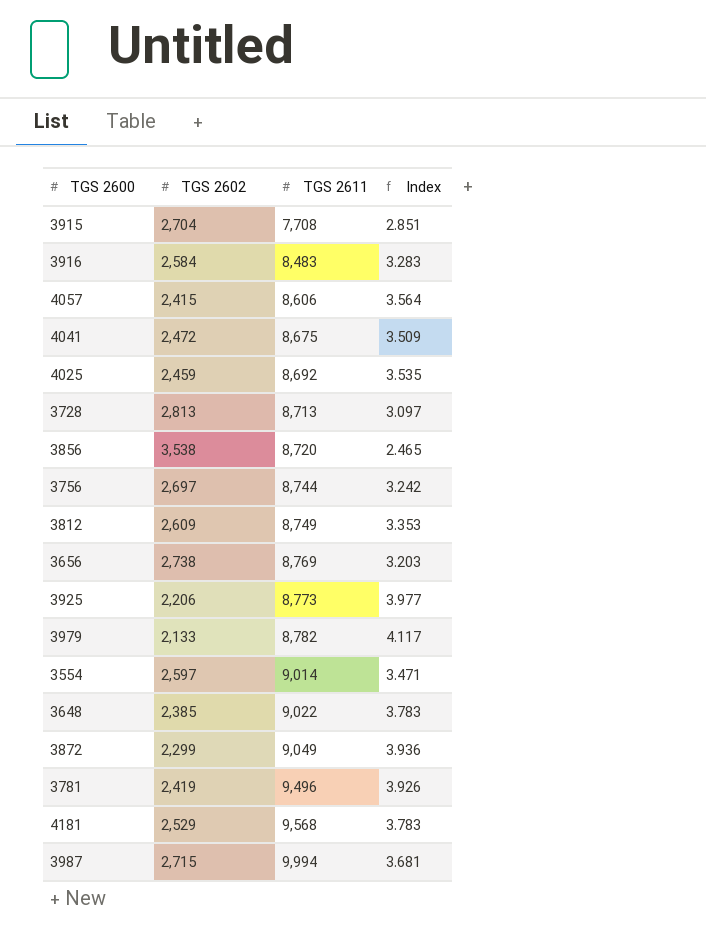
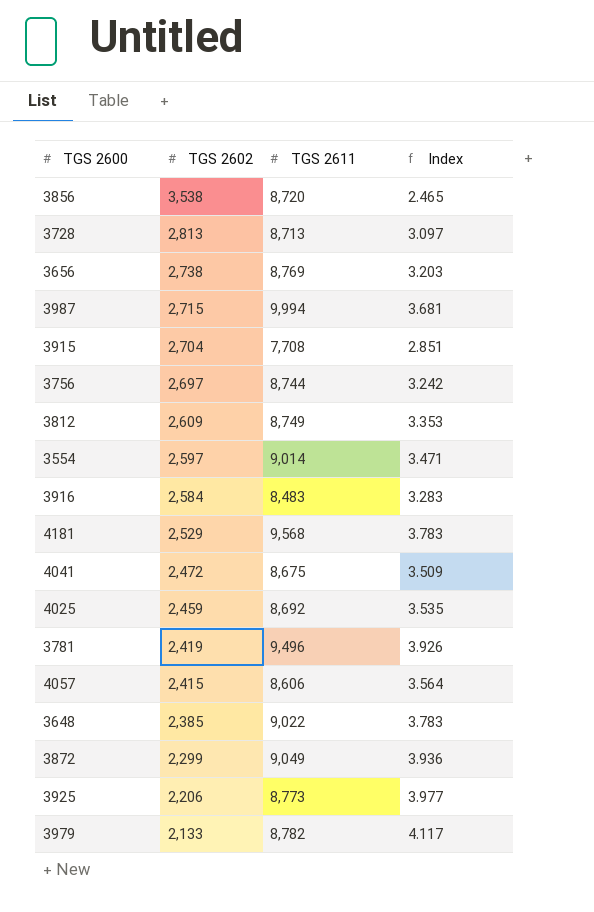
row order: TGS 2611 ascending -> TGS 2602 descending

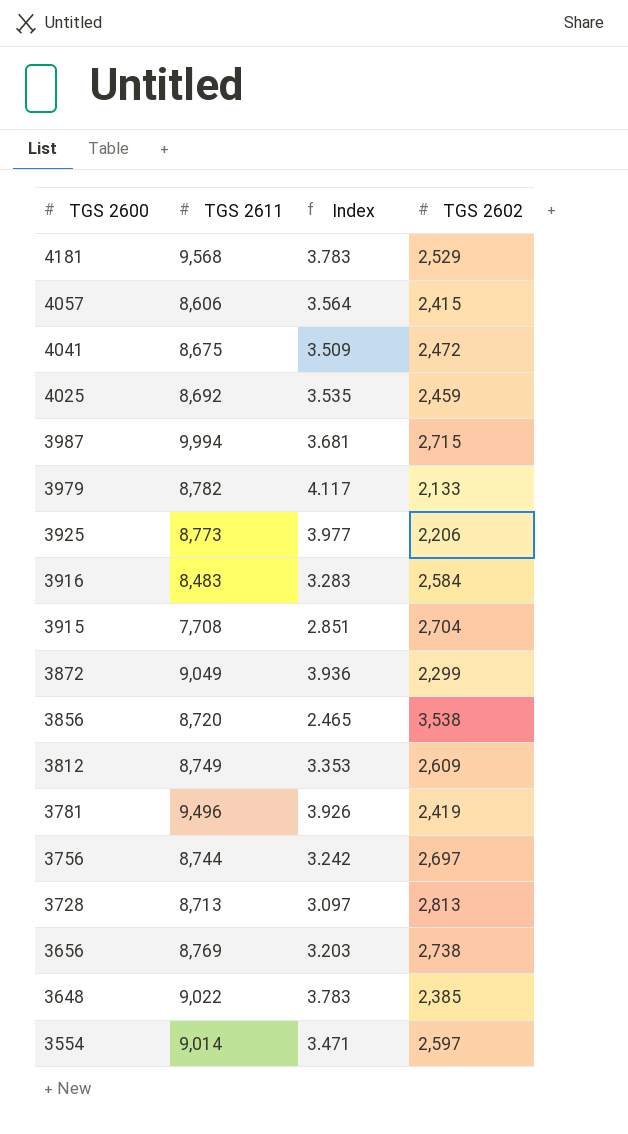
row order: TGS 2602 descending -> TGS 2600 descending
column TGS 2602 | position: 2 -> 4

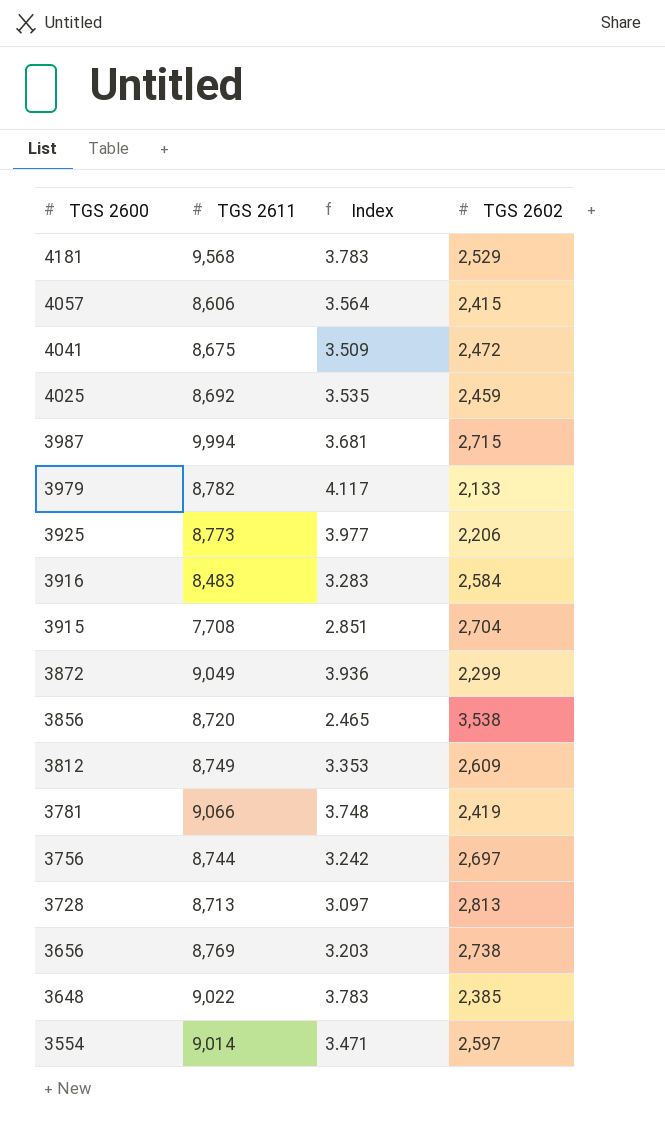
3781 | TGS 2611: 9,496 -> 9,066
3781 | Index: 3.926 -> 3.748

